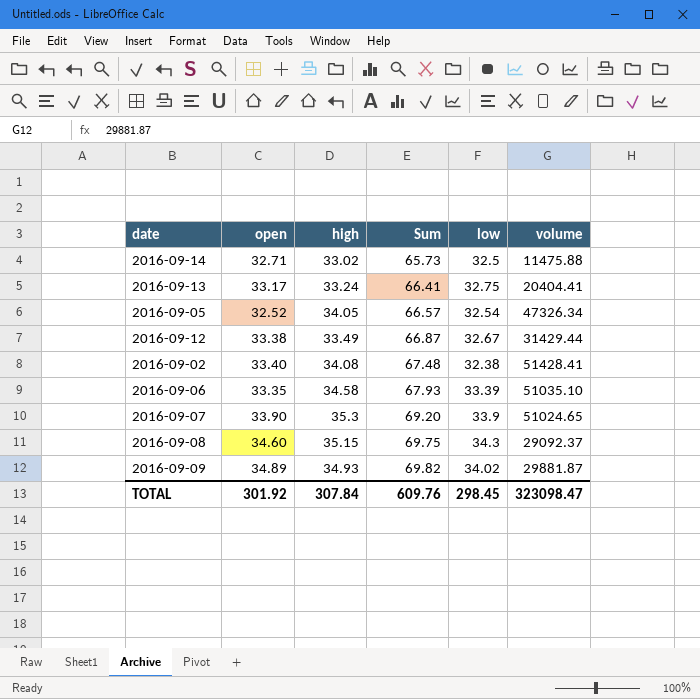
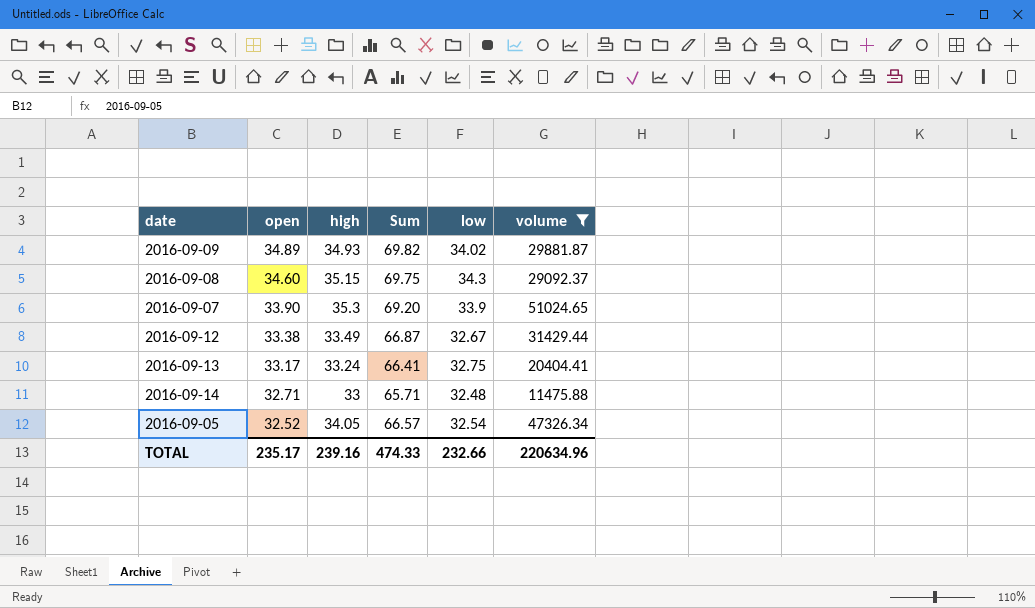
filter: none -> volume <= 51024.65
row order: Sum ascending -> open descending
2016-09-14 | high: 33.02 -> 33
2016-09-14 | Sum: 65.73 -> 65.71
2016-09-14 | low: 32.5 -> 32.48
TOTAL | open: 301.92 -> 235.17
TOTAL | high: 307.84 -> 239.16
TOTAL | Sum: 609.76 -> 474.33
TOTAL | low: 298.45 -> 232.66
TOTAL | volume: 323098.47 -> 220634.96

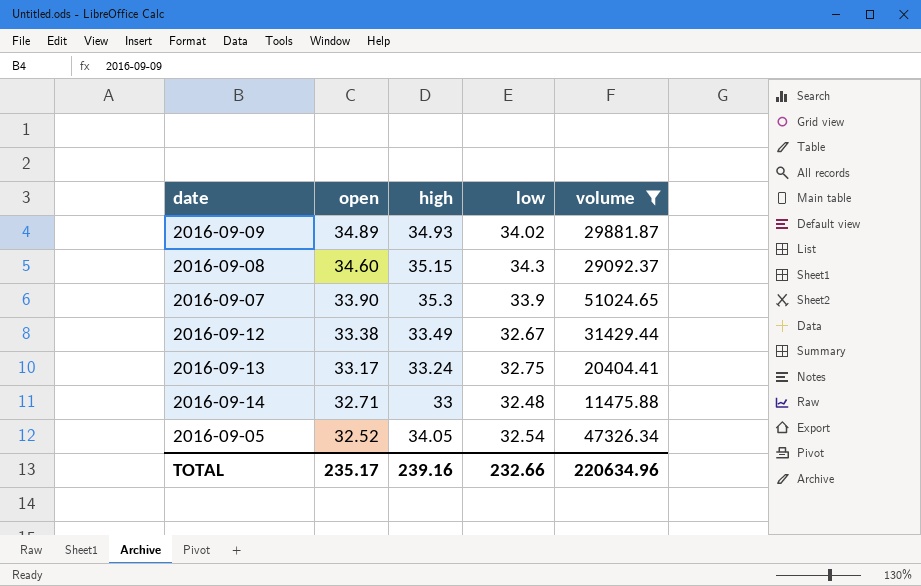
column Sum | formula: [open] + [high] -> none

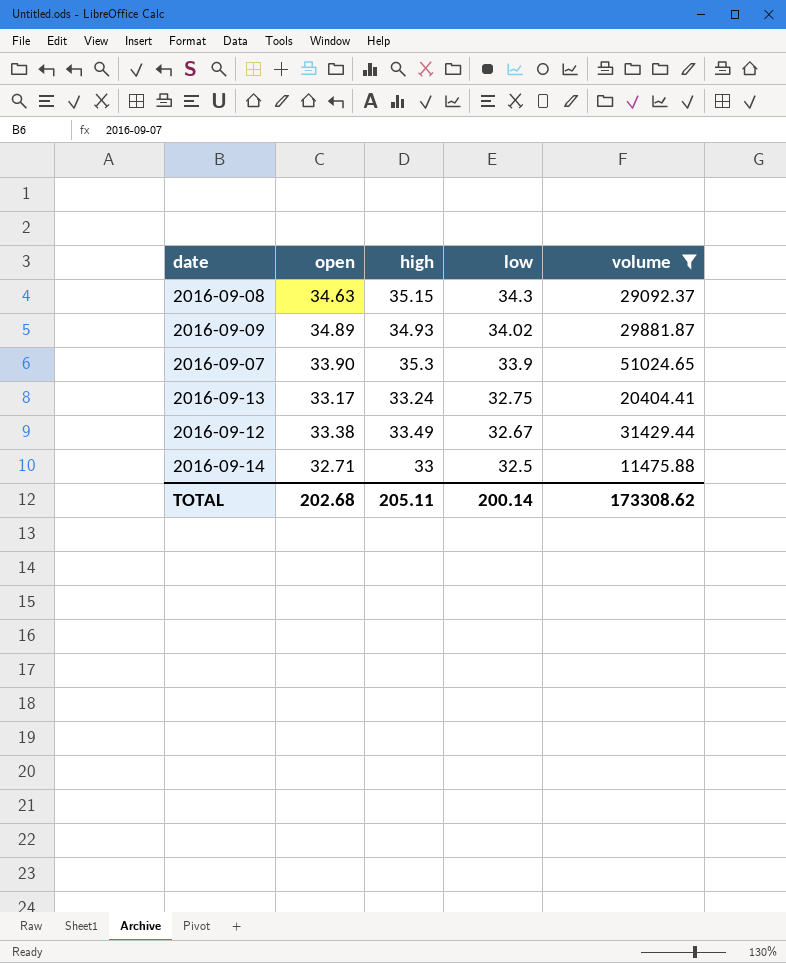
row order: open descending -> low descending
row 2016-09-05: 32.52 | 34.05 | 32.54 | 47326.34 -> none
2016-09-08 | open: 34.60 -> 34.63
2016-09-14 | low: 32.48 -> 32.5
TOTAL | open: 235.17 -> 202.68
TOTAL | high: 239.16 -> 205.11
TOTAL | low: 232.66 -> 200.14
TOTAL | volume: 220634.96 -> 173308.62

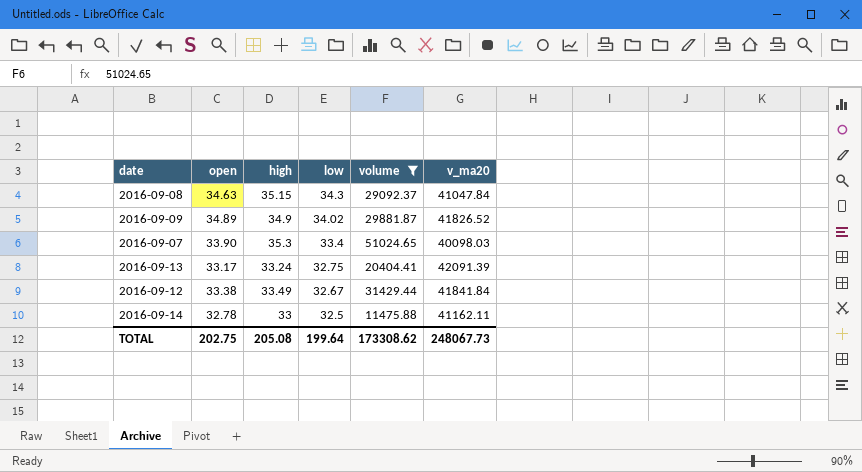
column v_ma20 | position: none -> 6
2016-09-09 | high: 34.93 -> 34.9
2016-09-07 | low: 33.9 -> 33.4
2016-09-14 | open: 32.71 -> 32.78
TOTAL | open: 202.68 -> 202.75
TOTAL | high: 205.11 -> 205.08
TOTAL | low: 200.14 -> 199.64

